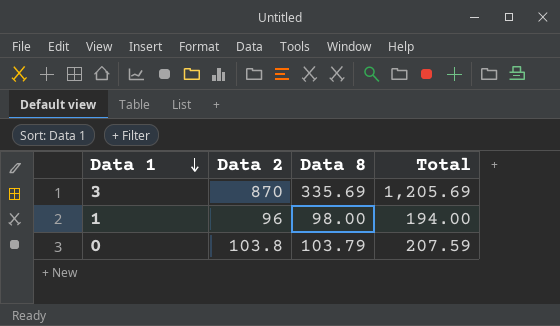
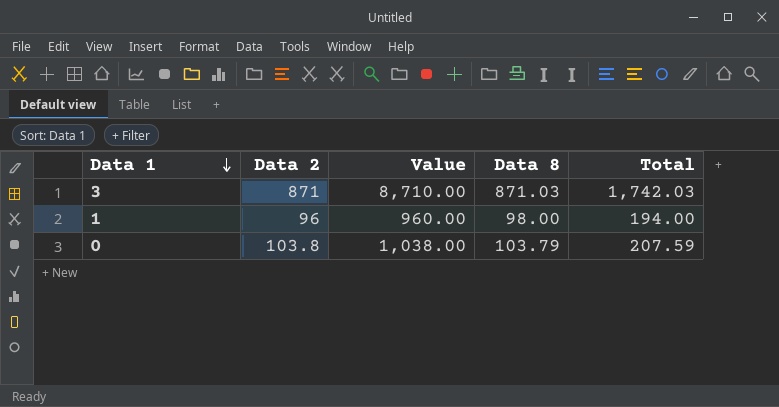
column Value | formula: none -> [Data 2] * 10
3 | Data 2: 870 -> 871
3 | Data 8: 335.69 -> 871.03
3 | Total: 1,205.69 -> 1,742.03

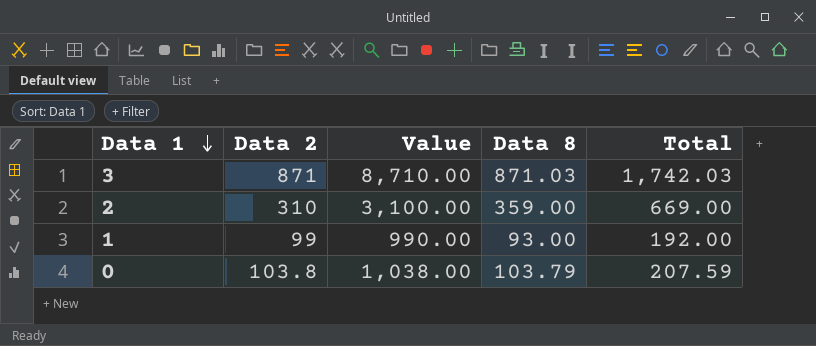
row 2: none -> 310 | 3,100.00 | 359.00 | 669.00
1 | Data 2: 96 -> 99
1 | Value: 960.00 -> 990.00
1 | Data 8: 98.00 -> 93.00
1 | Total: 194.00 -> 192.00

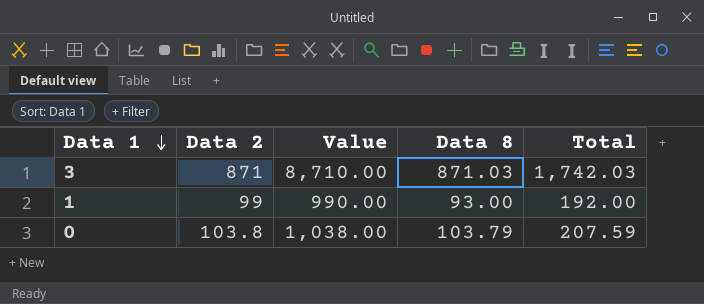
row 2: 310 | 3,100.00 | 359.00 | 669.00 -> none

